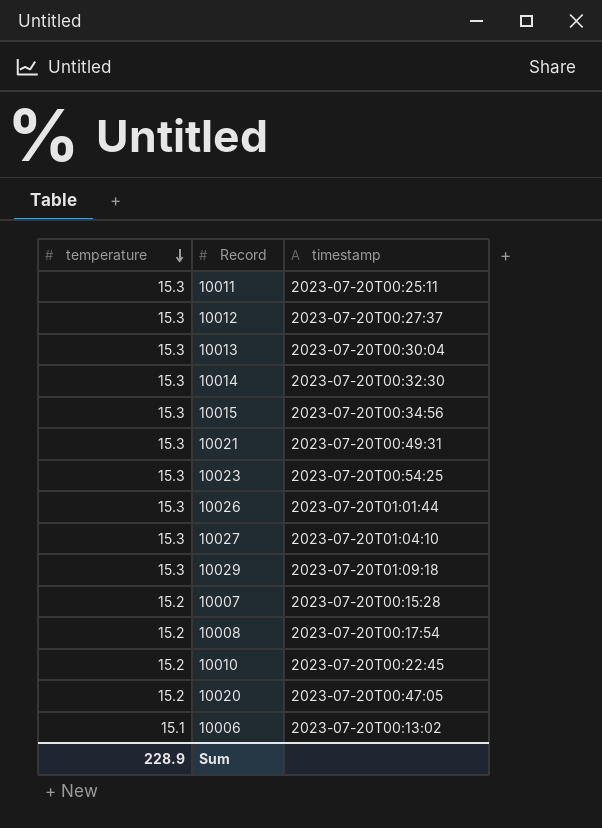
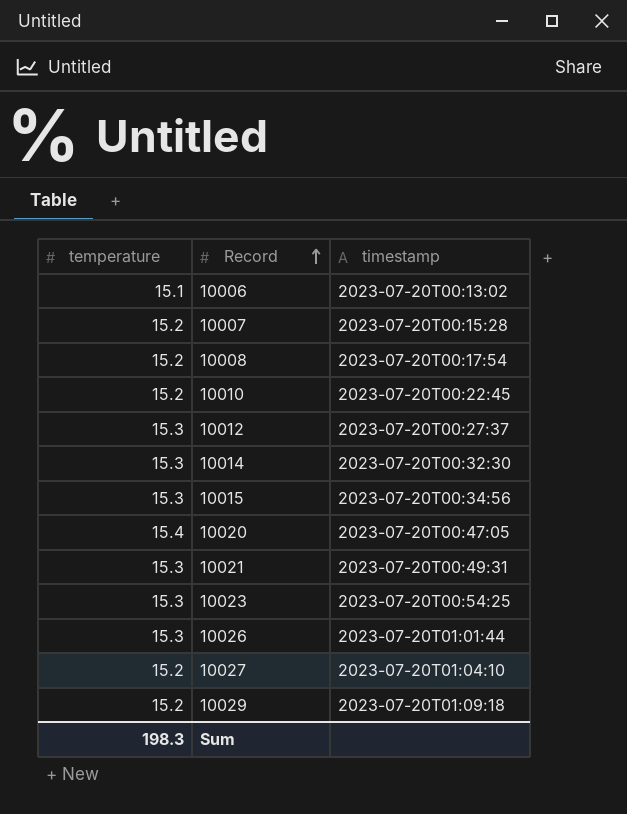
row order: temperature descending -> Record ascending
row 10011: 15.3 | 2023-07-20T00:25:11 -> none
row 10013: 15.3 | 2023-07-20T00:30:04 -> none
10020 | temperature: 15.2 -> 15.4
10027 | temperature: 15.3 -> 15.2
10029 | temperature: 15.3 -> 15.2
Sum | temperature: 228.9 -> 198.3

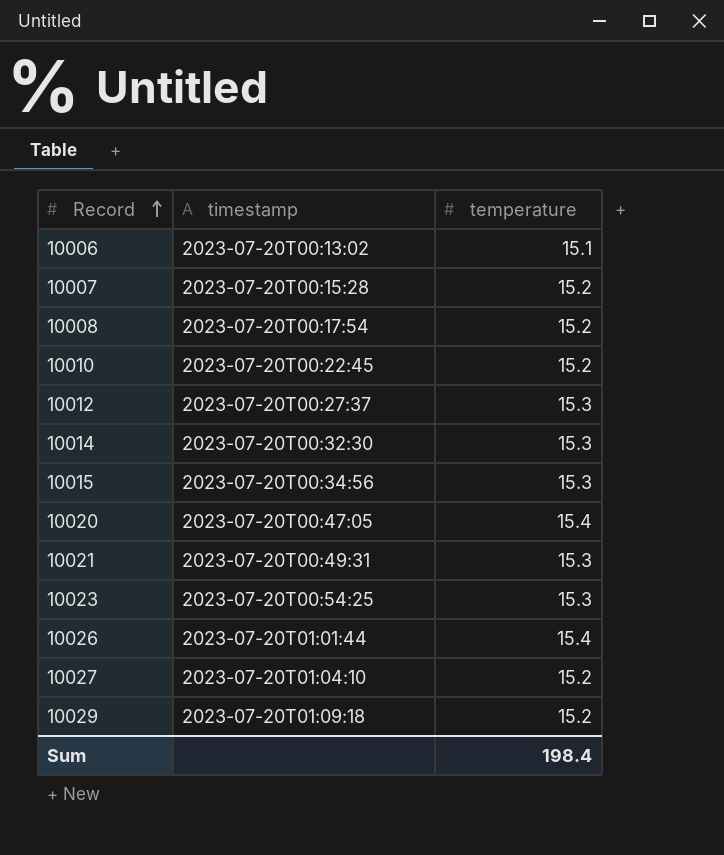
column temperature | position: 1 -> 3
10026 | temperature: 15.3 -> 15.4
Sum | temperature: 198.3 -> 198.4

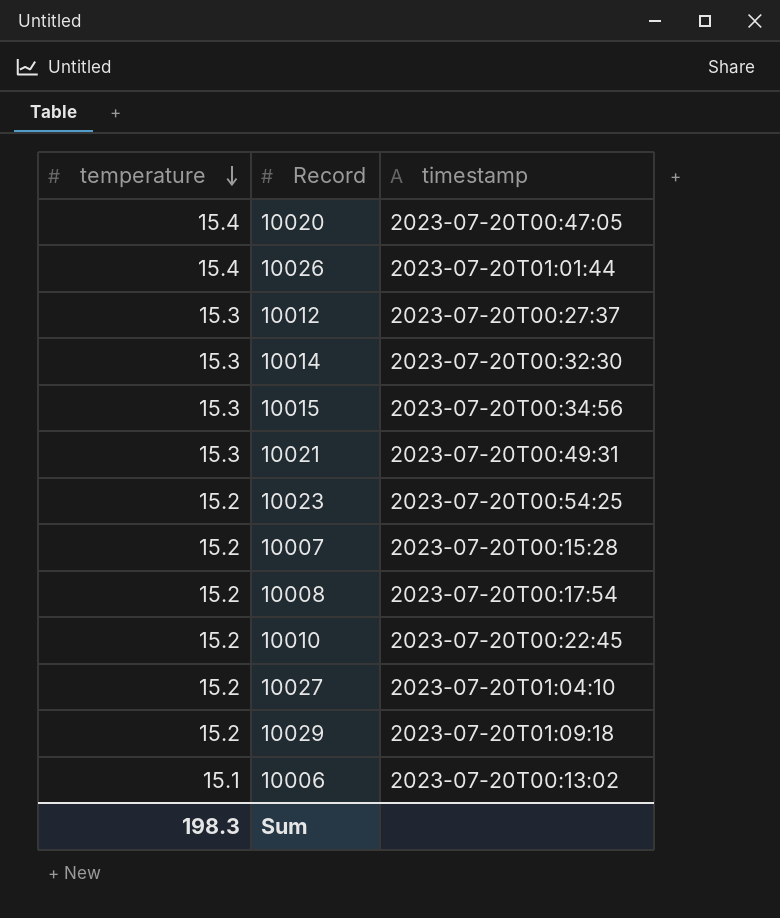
row order: Record ascending -> temperature descending
column temperature | position: 3 -> 1
10023 | temperature: 15.3 -> 15.2
Sum | temperature: 198.4 -> 198.3

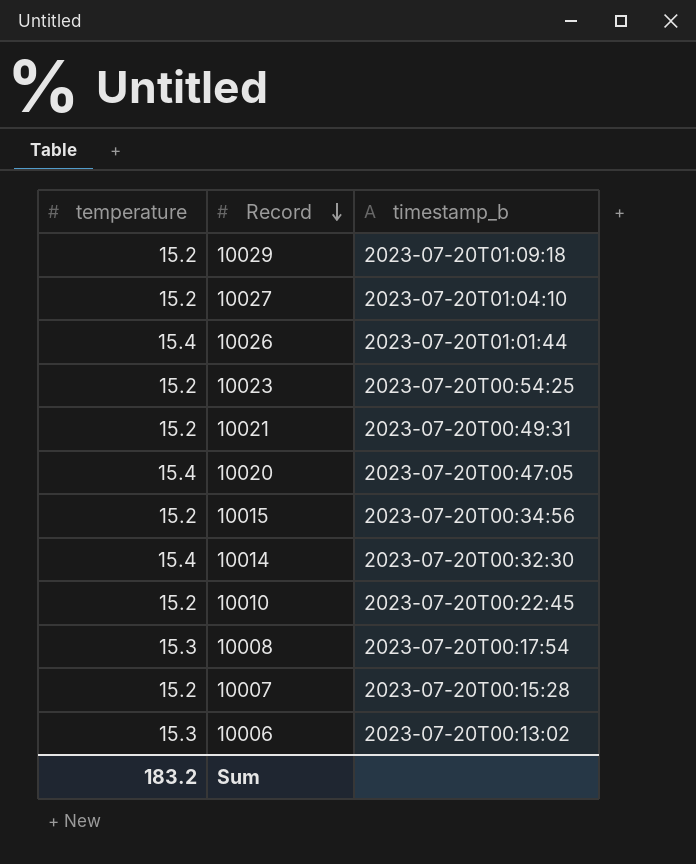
row order: temperature descending -> Record descending
column name: timestamp -> timestamp_b
row 10012: 15.3 | 2023-07-20T00:27:37 -> none
10021 | temperature: 15.3 -> 15.2
10015 | temperature: 15.3 -> 15.2
10014 | temperature: 15.3 -> 15.4
10008 | temperature: 15.2 -> 15.3
10006 | temperature: 15.1 -> 15.3
Sum | temperature: 198.3 -> 183.2

